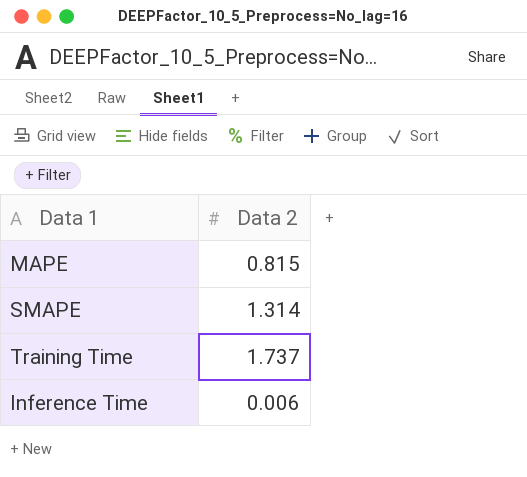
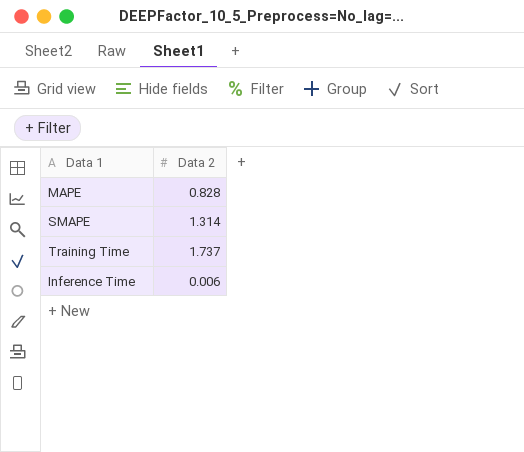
MAPE | Data 2: 0.815 -> 0.828

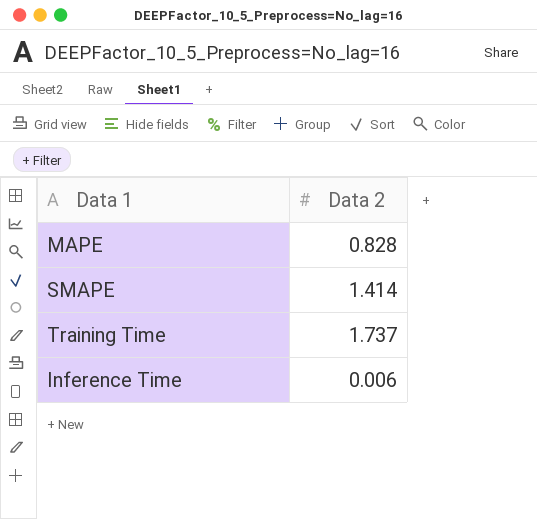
SMAPE | Data 2: 1.314 -> 1.414

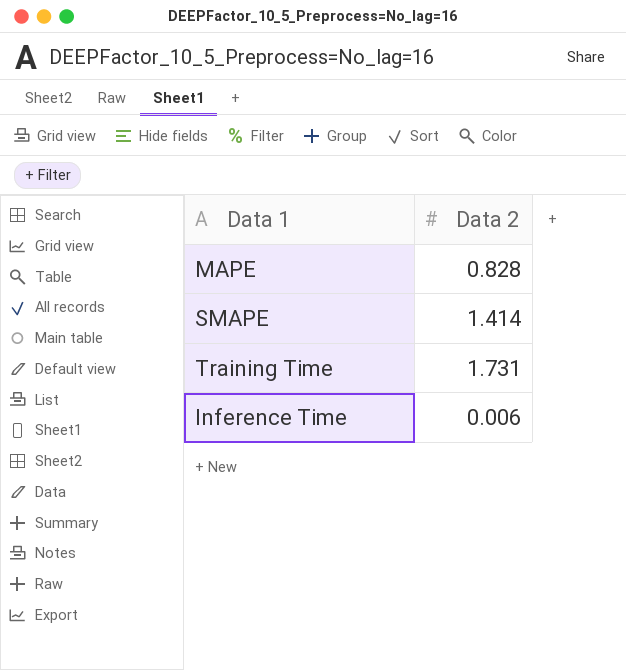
Training Time | Data 2: 1.737 -> 1.731

